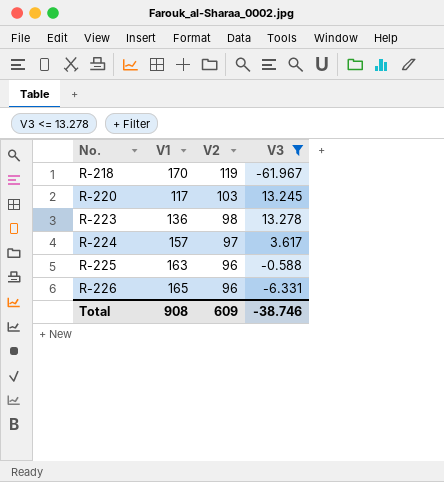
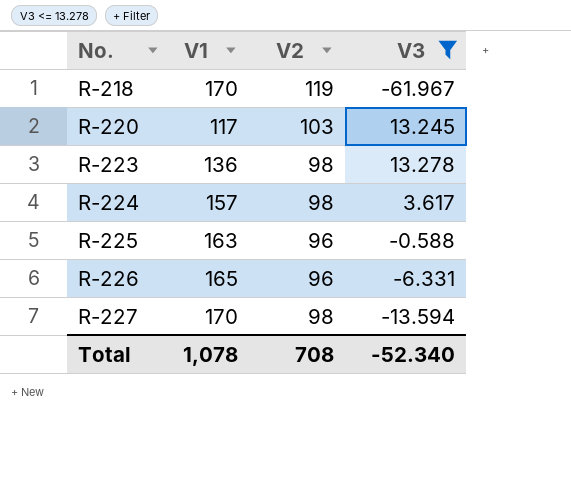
R-224 | V2: 97 -> 98
row R-227: none -> 170 | 98 | -13.594
Total | V1: 908 -> 1,078
Total | V2: 609 -> 708
Total | V3: -38.746 -> -52.340

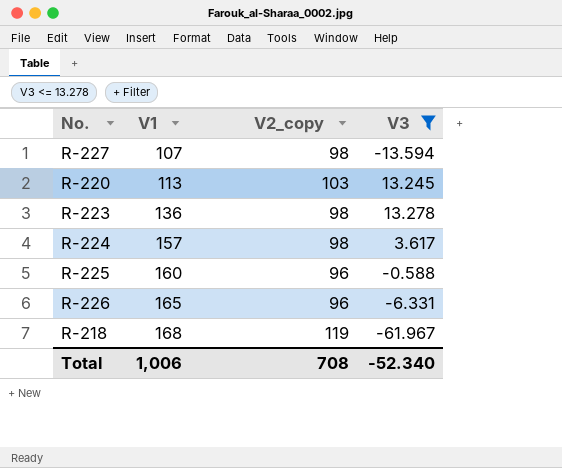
row order: No. ascending -> V1 ascending
column name: V2 -> V2_copy
R-227 | V1: 170 -> 107
R-220 | V1: 117 -> 113
R-225 | V1: 163 -> 160
R-218 | V1: 170 -> 168
Total | V1: 1,078 -> 1,006

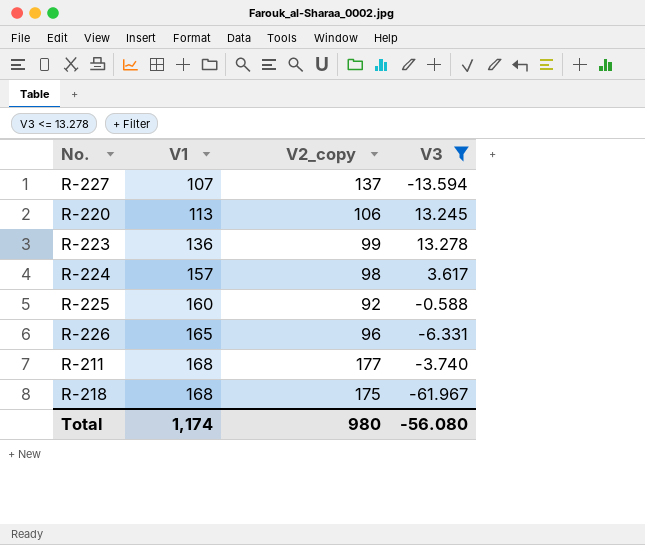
R-227 | V2_copy: 98 -> 137
R-220 | V2_copy: 103 -> 106
R-223 | V2_copy: 98 -> 99
R-225 | V2_copy: 96 -> 92
row R-211: none -> 168 | 177 | -3.740
R-218 | V2_copy: 119 -> 175
Total | V1: 1,006 -> 1,174
Total | V2_copy: 708 -> 980
Total | V3: -52.340 -> -56.080

